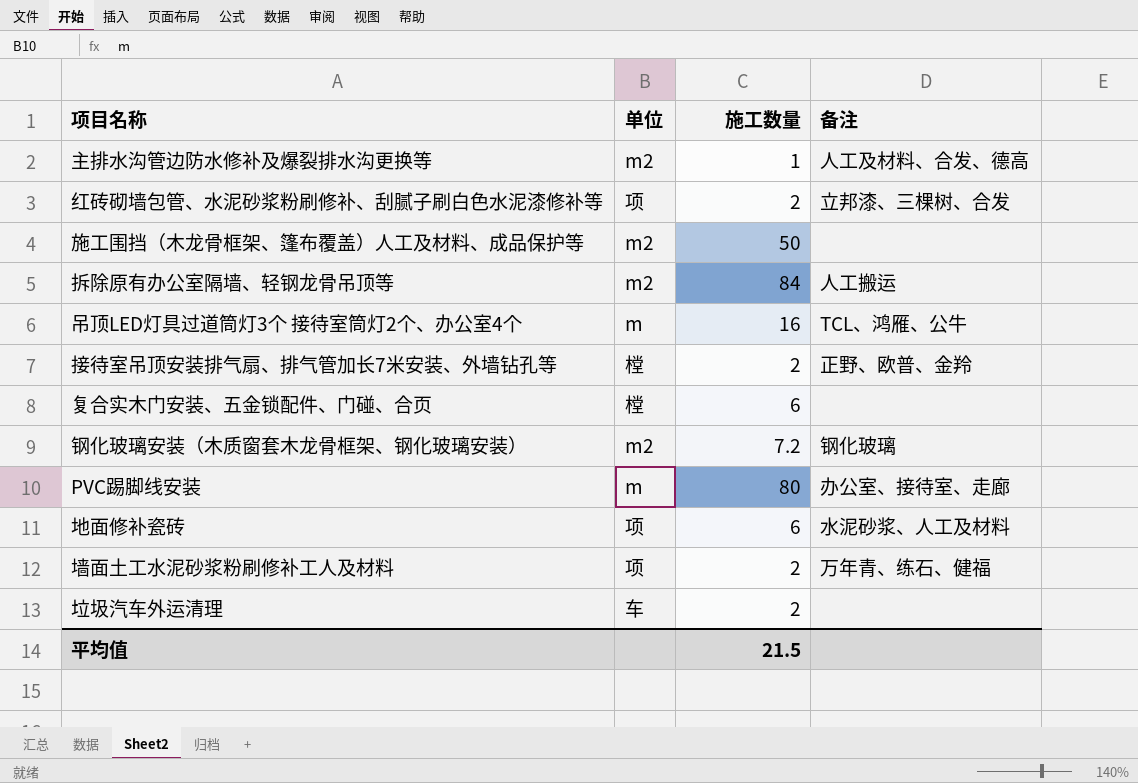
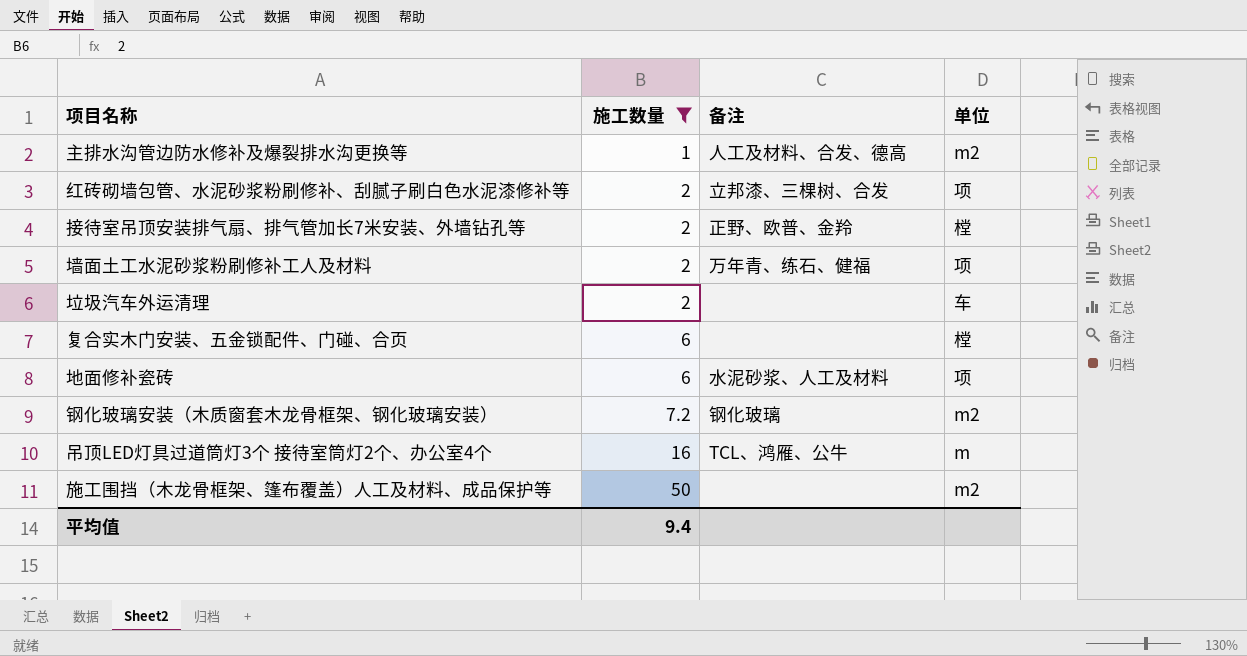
filter: none -> 施工数量 <= 50
row order: none -> 施工数量 ascending
column 单位 | position: 2 -> 4
平均值 | 施工数量: 21.5 -> 9.4

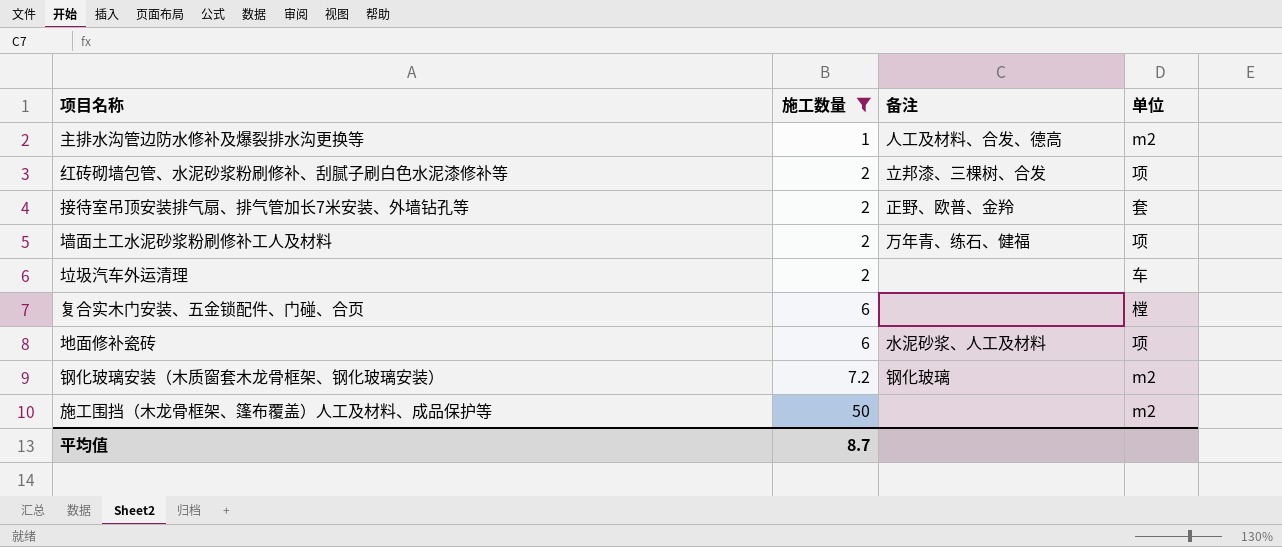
row 吊顶LED灯具过道筒灯3个 接待室筒灯2个、办公室4个: 16 | TCL、鸿雁、公牛 | m -> none
接待室吊顶安装排气扇、排气管加长7米安装、外墙钻孔等 | 单位: 樘 -> 套
平均值 | 施工数量: 9.4 -> 8.7

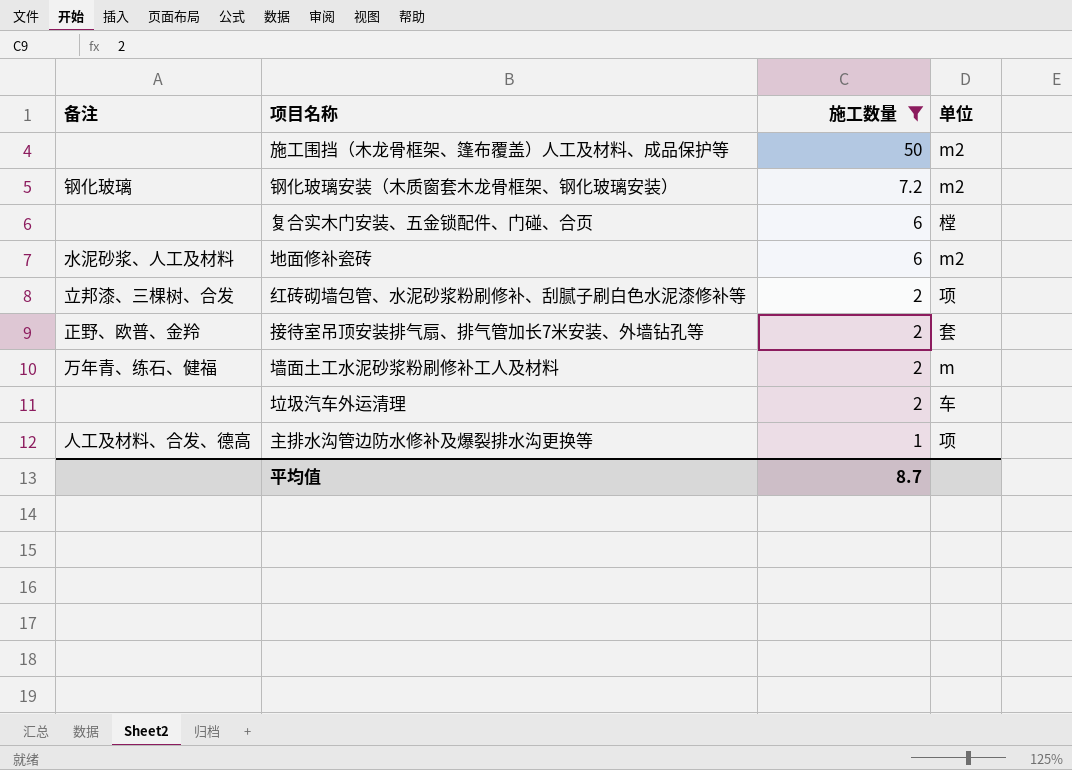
row order: 施工数量 ascending -> 施工数量 descending
column 备注 | position: 3 -> 1
地面修补瓷砖 | 单位: 项 -> m2
墙面土工水泥砂浆粉刷修补工人及材料 | 单位: 项 -> m
主排水沟管边防水修补及爆裂排水沟更换等 | 单位: m2 -> 项

